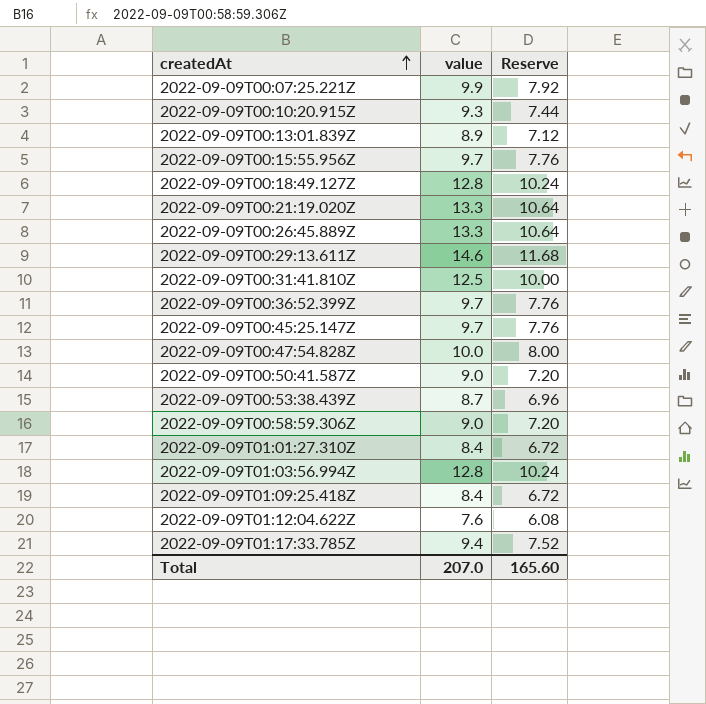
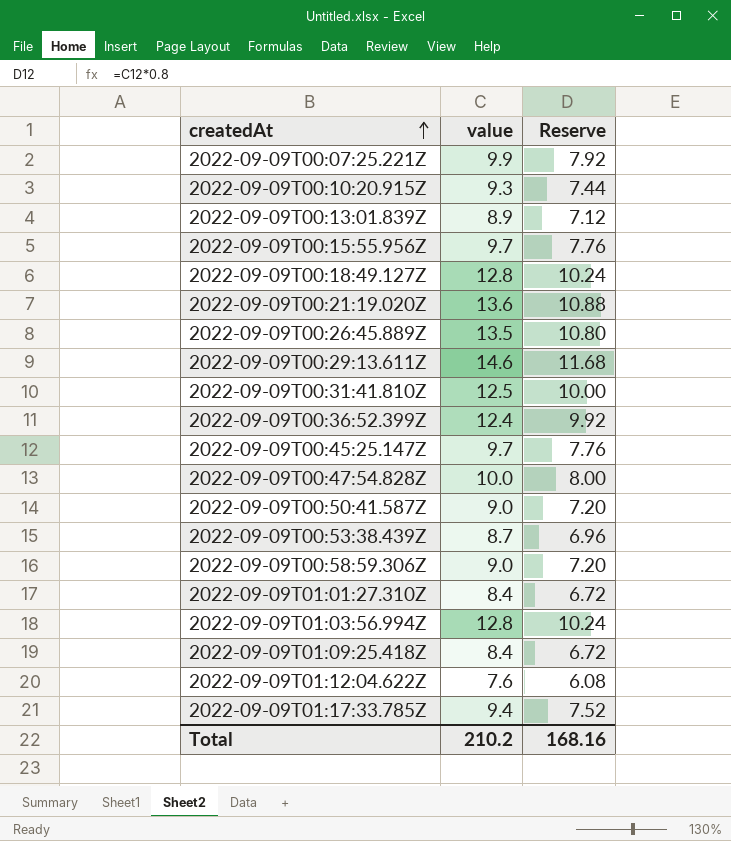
2022-09-09T00:21:19.020Z | value: 13.3 -> 13.6
2022-09-09T00:21:19.020Z | Reserve: 10.64 -> 10.88
2022-09-09T00:26:45.889Z | value: 13.3 -> 13.5
2022-09-09T00:26:45.889Z | Reserve: 10.64 -> 10.80
2022-09-09T00:36:52.399Z | value: 9.7 -> 12.4
2022-09-09T00:36:52.399Z | Reserve: 7.76 -> 9.92
Total | value: 207.0 -> 210.2
Total | Reserve: 165.60 -> 168.16

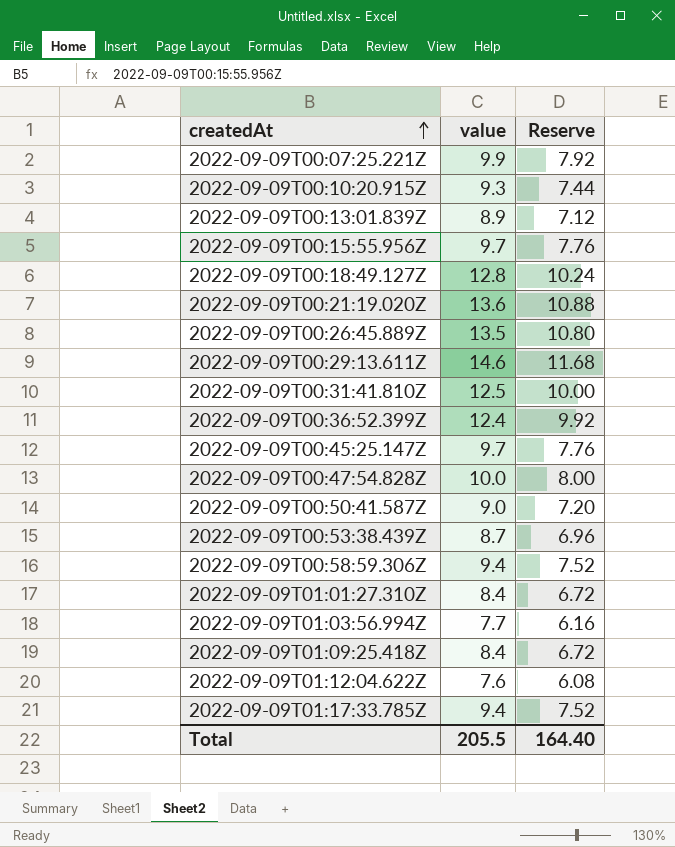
2022-09-09T00:58:59.306Z | value: 9.0 -> 9.4
2022-09-09T00:58:59.306Z | Reserve: 7.20 -> 7.52
2022-09-09T01:03:56.994Z | value: 12.8 -> 7.7
2022-09-09T01:03:56.994Z | Reserve: 10.24 -> 6.16
Total | value: 210.2 -> 205.5
Total | Reserve: 168.16 -> 164.40

